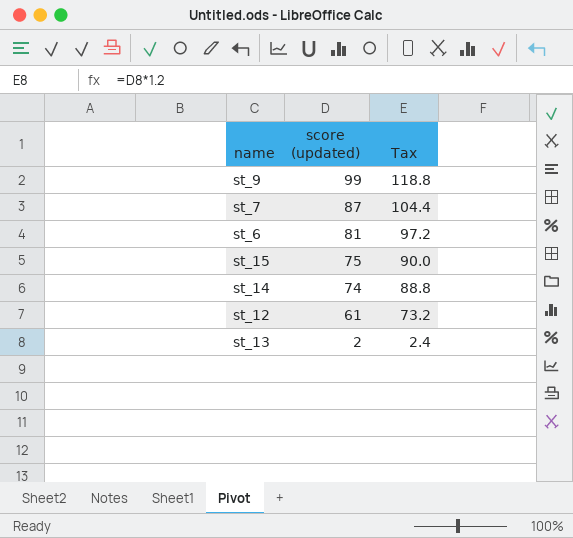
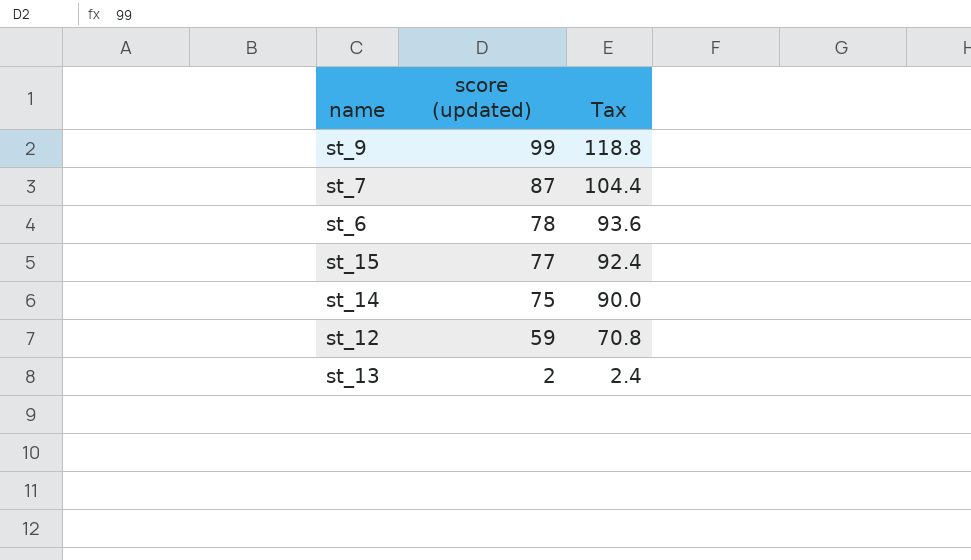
st_6 | score (updated): 81 -> 78
st_6 | Tax: 97.2 -> 93.6
st_15 | score (updated): 75 -> 77
st_15 | Tax: 90.0 -> 92.4
st_14 | score (updated): 74 -> 75
st_14 | Tax: 88.8 -> 90.0
st_12 | score (updated): 61 -> 59
st_12 | Tax: 73.2 -> 70.8

